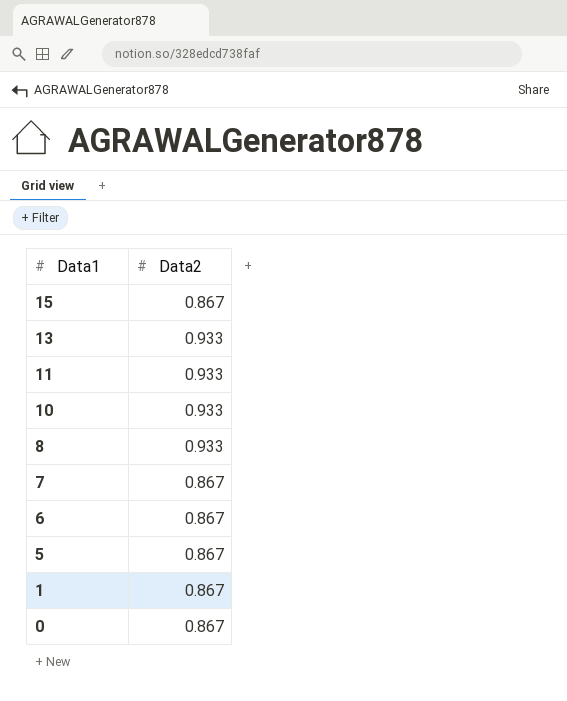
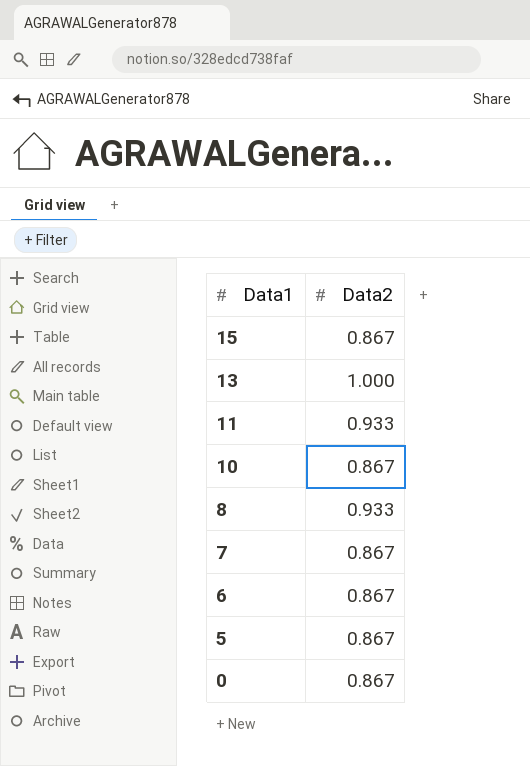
row 1: 0.867 -> none
13 | Data2: 0.933 -> 1.000
10 | Data2: 0.933 -> 0.867

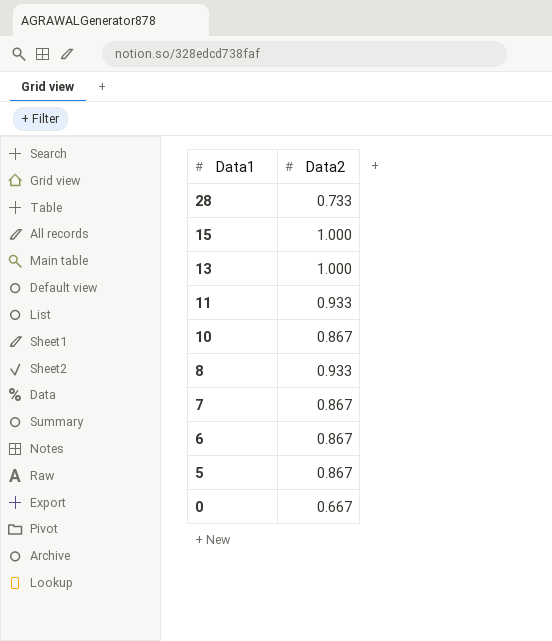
row 28: none -> 0.733
15 | Data2: 0.867 -> 1.000
0 | Data2: 0.867 -> 0.667

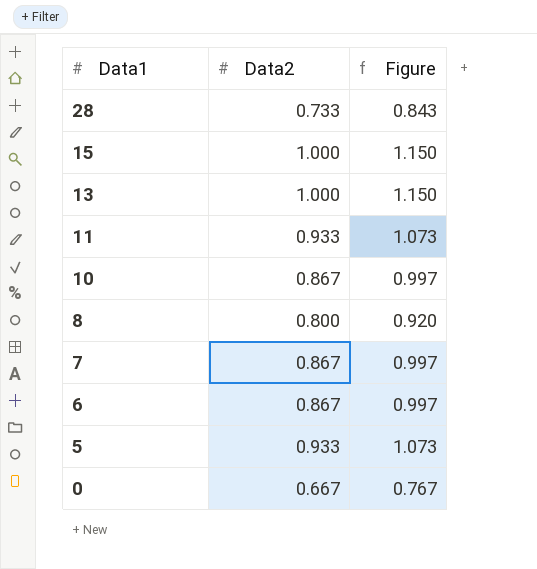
column Figure | formula: none -> [Data2] * 1.15
8 | Data2: 0.933 -> 0.800
5 | Data2: 0.867 -> 0.933

